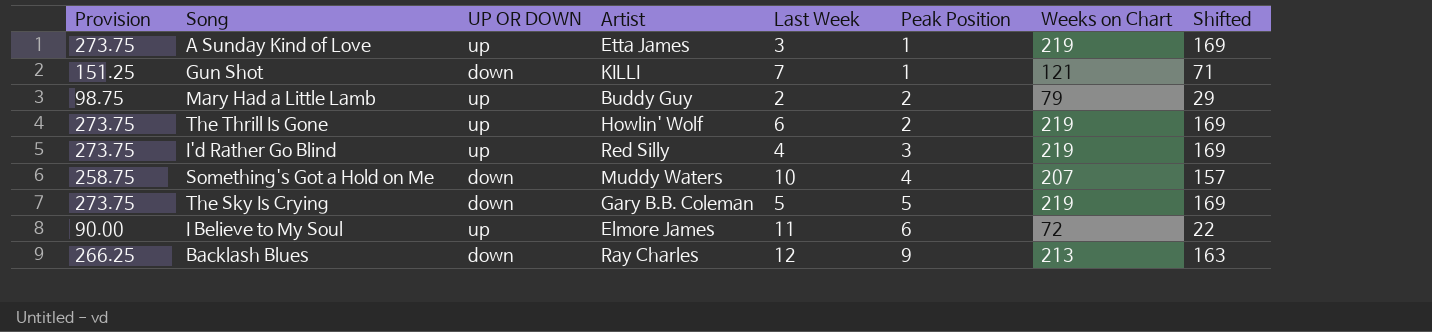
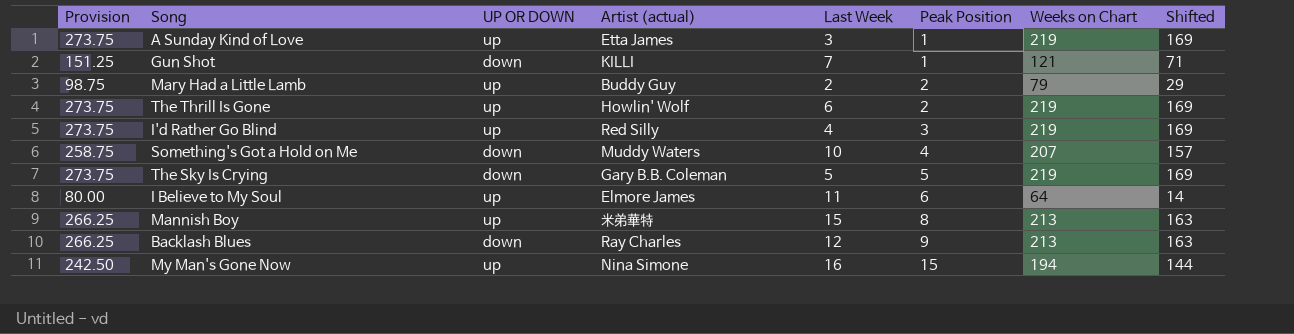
column name: Artist -> Artist (actual)
I Believe to My Soul | Provision: 90.00 -> 80.00
I Believe to My Soul | Weeks on Chart: 72 -> 64
I Believe to My Soul | Shifted: 22 -> 14
row Mannish Boy: none -> 266.25 | up | 米弟華特 | 15 | 8 | 213 | 163
row My Man's Gone Now: none -> 242.50 | up | Nina Simone | 16 | 15 | 194 | 144

